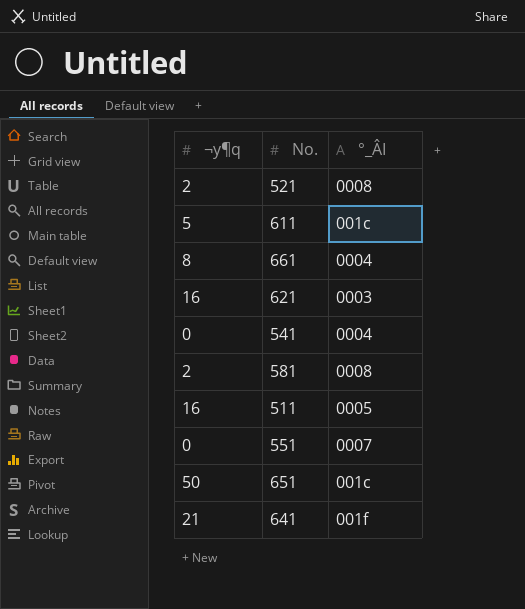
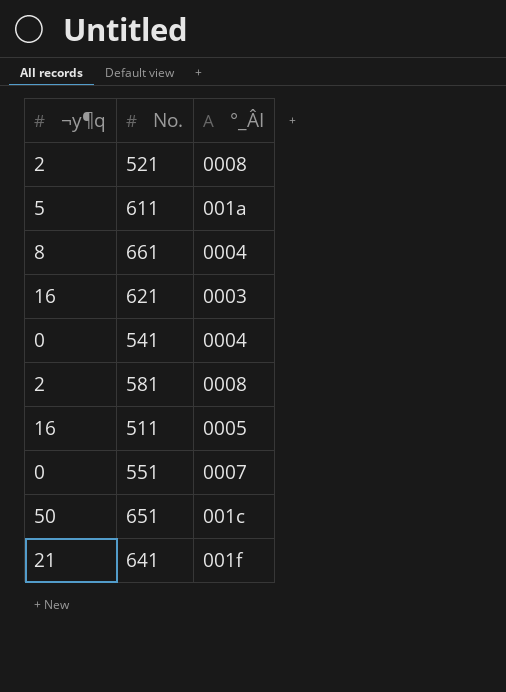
611 | °_ÂI: 001c -> 001a

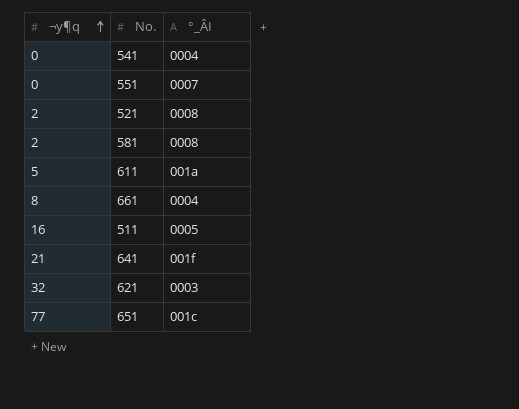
row order: none -> ¬y¶q ascending
621 | ¬y¶q: 16 -> 32
651 | ¬y¶q: 50 -> 77

